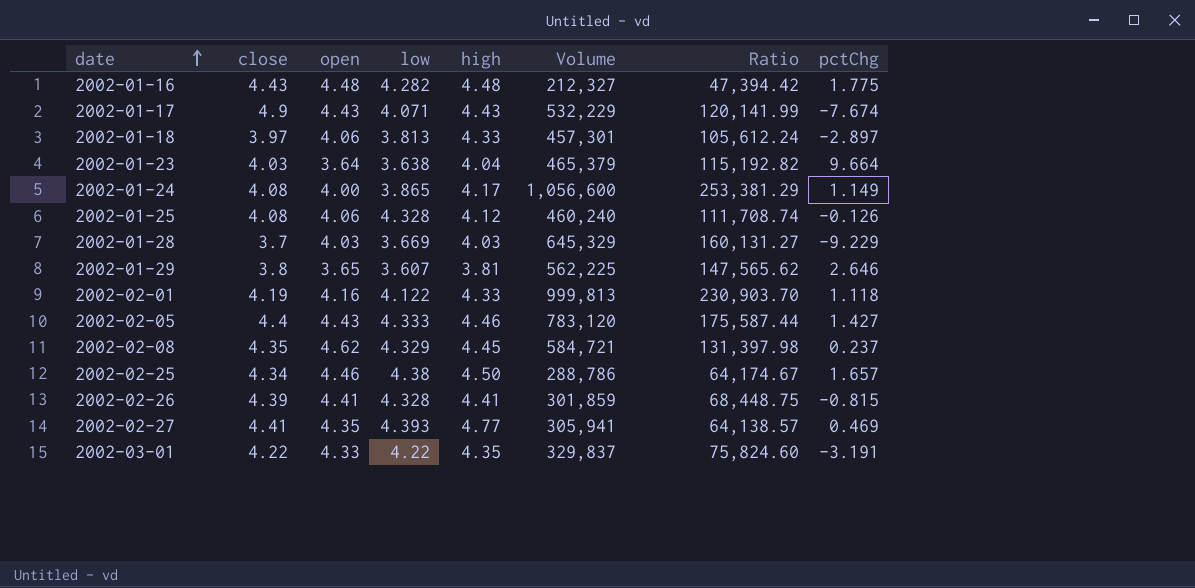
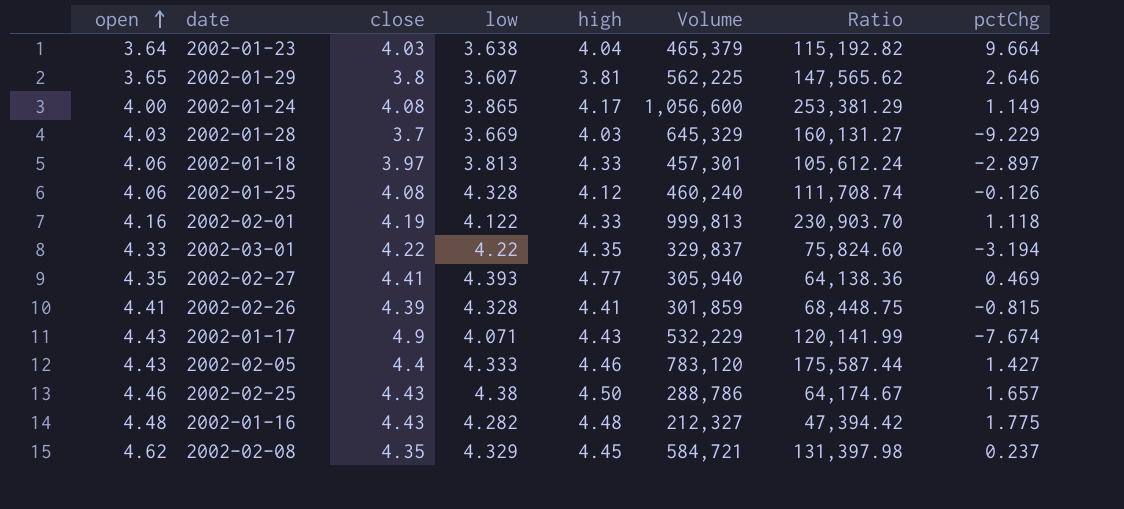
row order: date ascending -> open ascending
column open | position: 3 -> 1
2002-03-01 | pctChg: -3.191 -> -3.194
2002-02-27 | Volume: 305,941 -> 305,940
2002-02-27 | Ratio: 64,138.57 -> 64,138.36
2002-02-25 | close: 4.34 -> 4.43

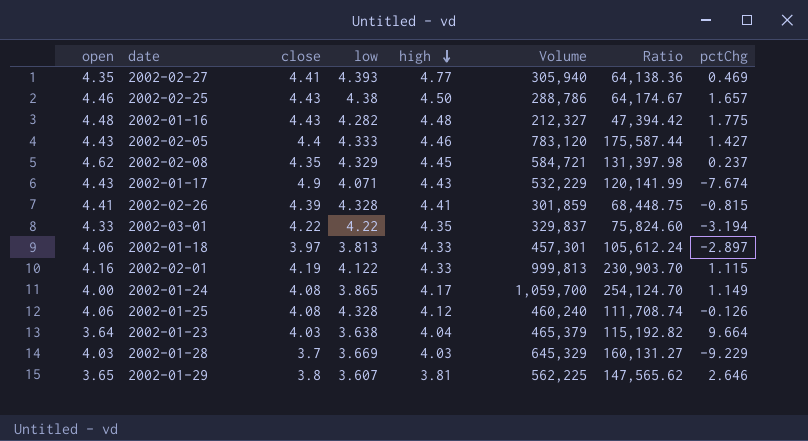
row order: open ascending -> high descending
2002-02-01 | pctChg: 1.118 -> 1.115
2002-01-24 | Volume: 1,056,600 -> 1,059,700
2002-01-24 | Ratio: 253,381.29 -> 254,124.70

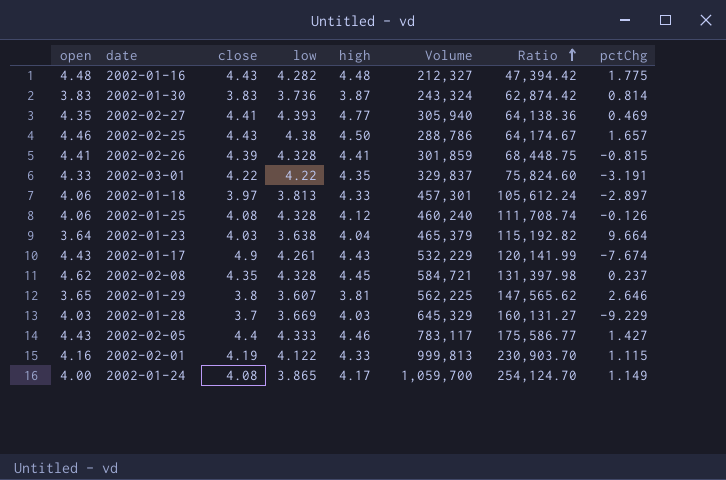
row order: high descending -> Ratio ascending
row 2002-01-30: none -> 3.83 | 3.83 | 3.736 | 3.87 | 243,324 | 62,874.42 | 0.814
2002-03-01 | pctChg: -3.194 -> -3.191
2002-01-17 | low: 4.071 -> 4.261
2002-02-08 | low: 4.329 -> 4.328
2002-02-05 | Volume: 783,120 -> 783,117
2002-02-05 | Ratio: 175,587.44 -> 175,586.77

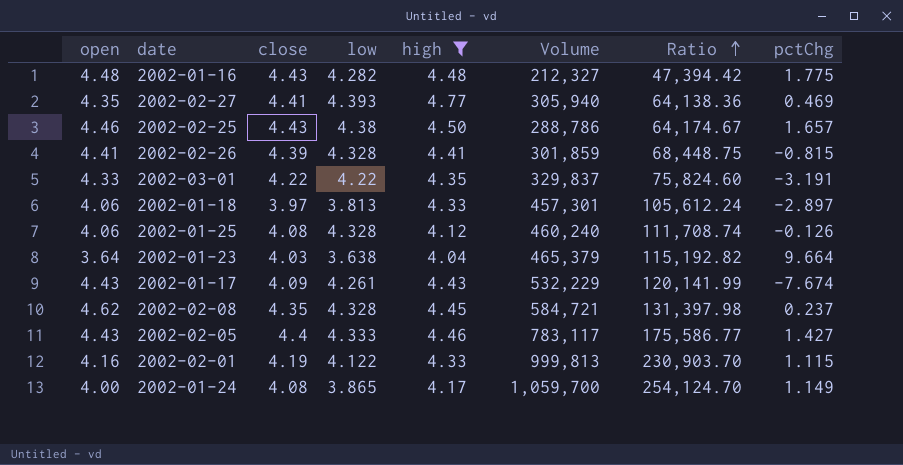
filter: none -> high >= 4.04
2002-01-17 | close: 4.9 -> 4.09

